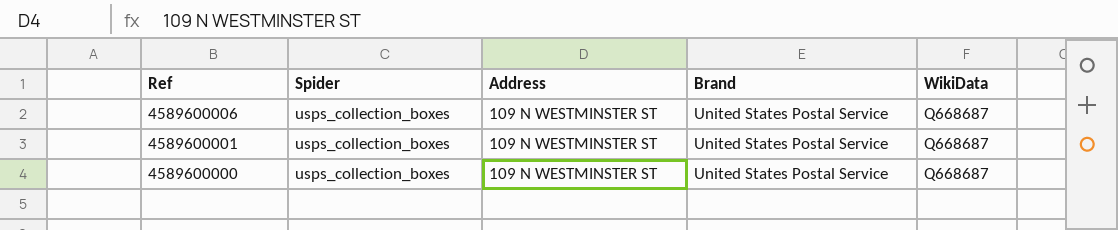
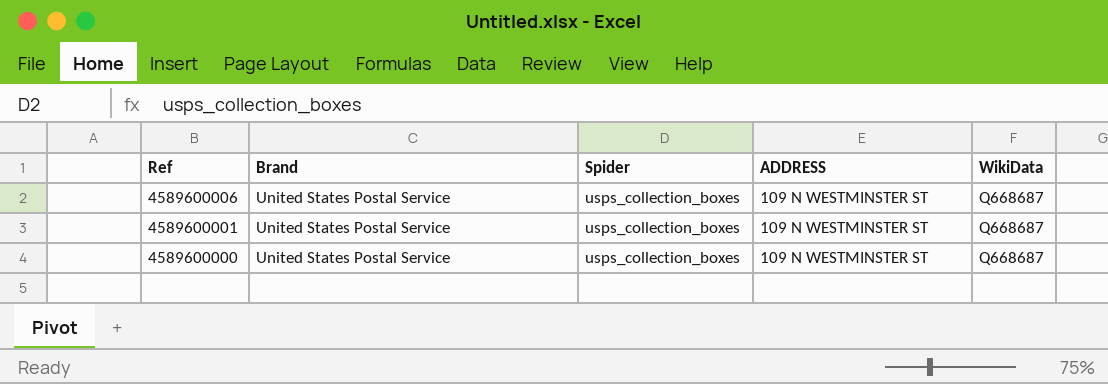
column Brand | position: 4 -> 2
column name: Address -> ADDRESS

